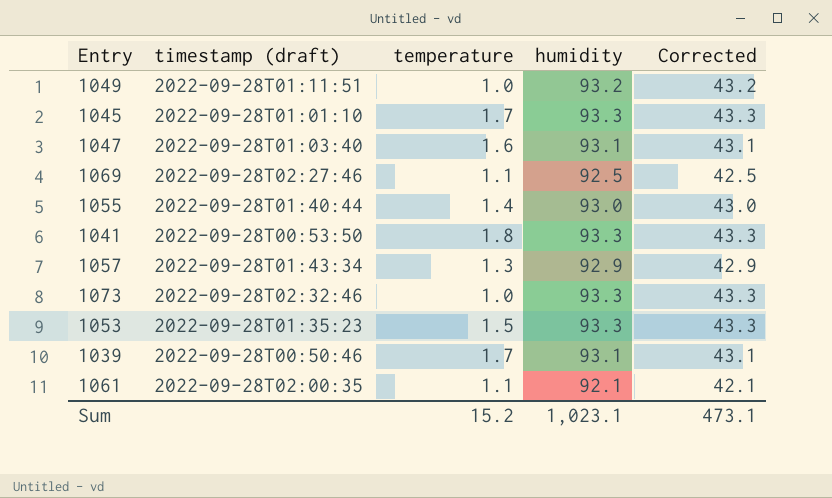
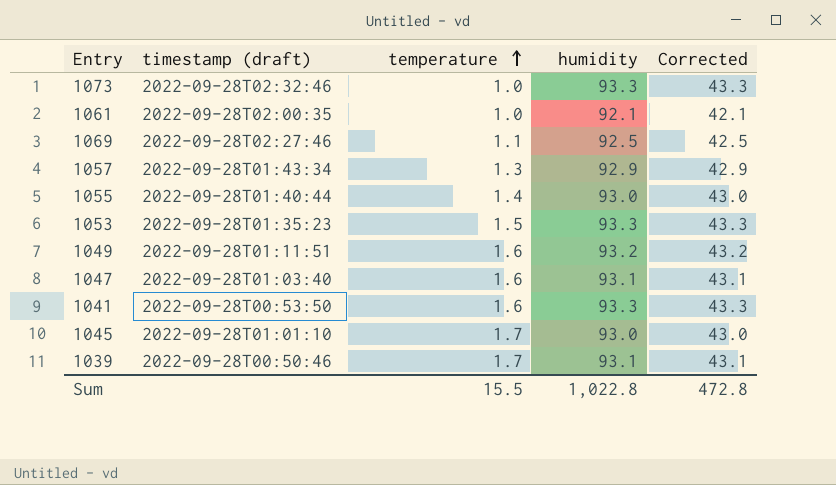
row order: none -> temperature ascending
1061 | temperature: 1.1 -> 1.0
1049 | temperature: 1.0 -> 1.6
1041 | temperature: 1.8 -> 1.6
1045 | humidity: 93.3 -> 93.0
1045 | Corrected: 43.3 -> 43.0
Sum | temperature: 15.2 -> 15.5
Sum | humidity: 1,023.1 -> 1,022.8
Sum | Corrected: 473.1 -> 472.8

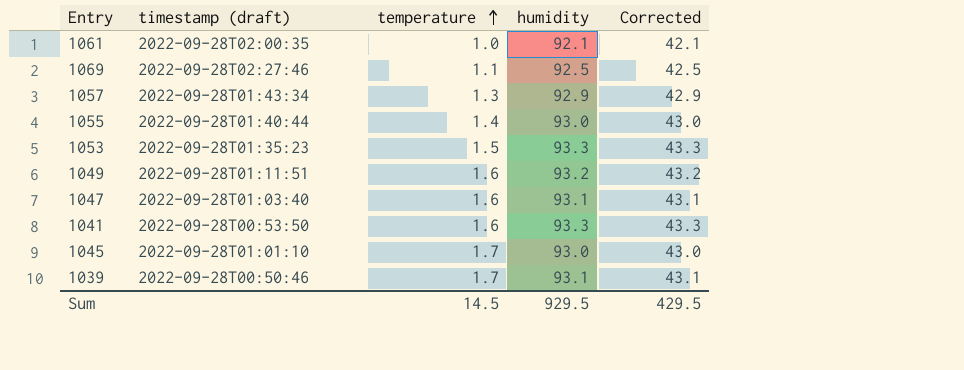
row 1073: 2022-09-28T02:32:46 | 1.0 | 93.3 | 43.3 -> none
Sum | temperature: 15.5 -> 14.5
Sum | humidity: 1,022.8 -> 929.5
Sum | Corrected: 472.8 -> 429.5

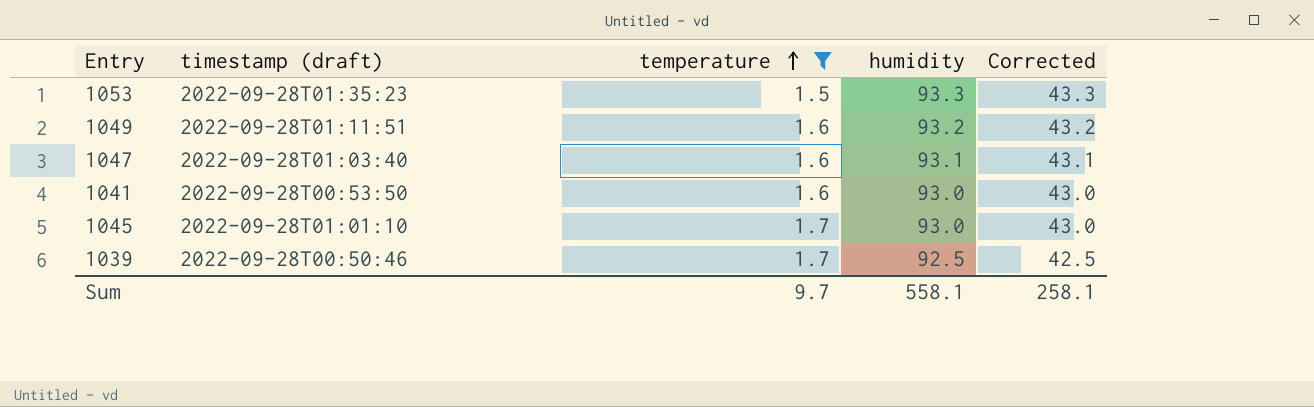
filter: none -> temperature >= 1.5
1041 | humidity: 93.3 -> 93.0
1041 | Corrected: 43.3 -> 43.0
1039 | humidity: 93.1 -> 92.5
1039 | Corrected: 43.1 -> 42.5
Sum | temperature: 14.5 -> 9.7
Sum | humidity: 929.5 -> 558.1
Sum | Corrected: 429.5 -> 258.1

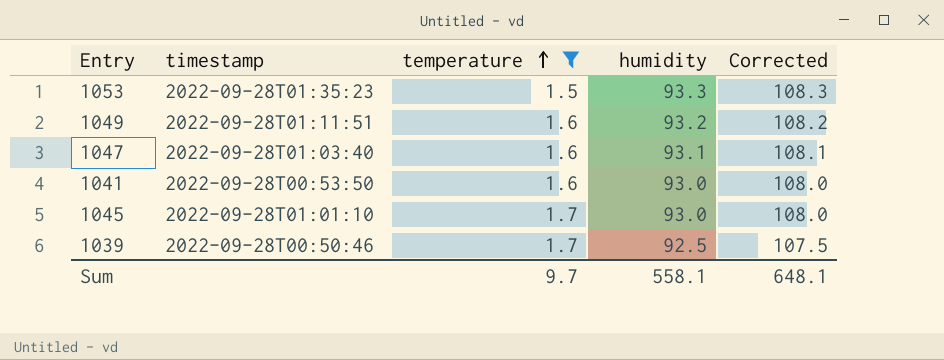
column name: timestamp (draft) -> timestamp
column Corrected | formula: [humidity] - 50 -> [humidity] + 15
Sum | Corrected: 258.1 -> 648.1

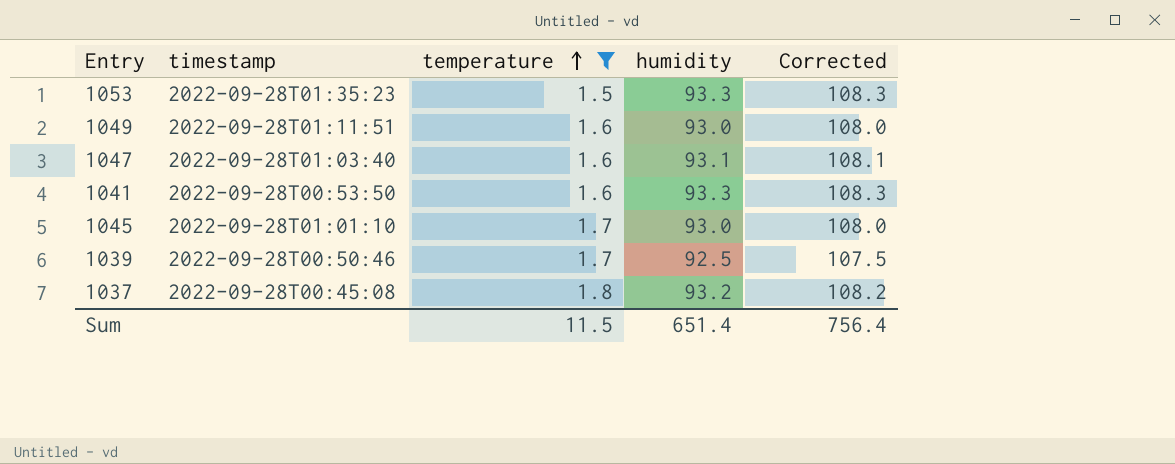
1049 | humidity: 93.2 -> 93.0
1049 | Corrected: 108.2 -> 108.0
1041 | humidity: 93.0 -> 93.3
1041 | Corrected: 108.0 -> 108.3
row 1037: none -> 2022-09-28T00:45:08 | 1.8 | 93.2 | 108.2
Sum | temperature: 9.7 -> 11.5
Sum | humidity: 558.1 -> 651.4
Sum | Corrected: 648.1 -> 756.4

